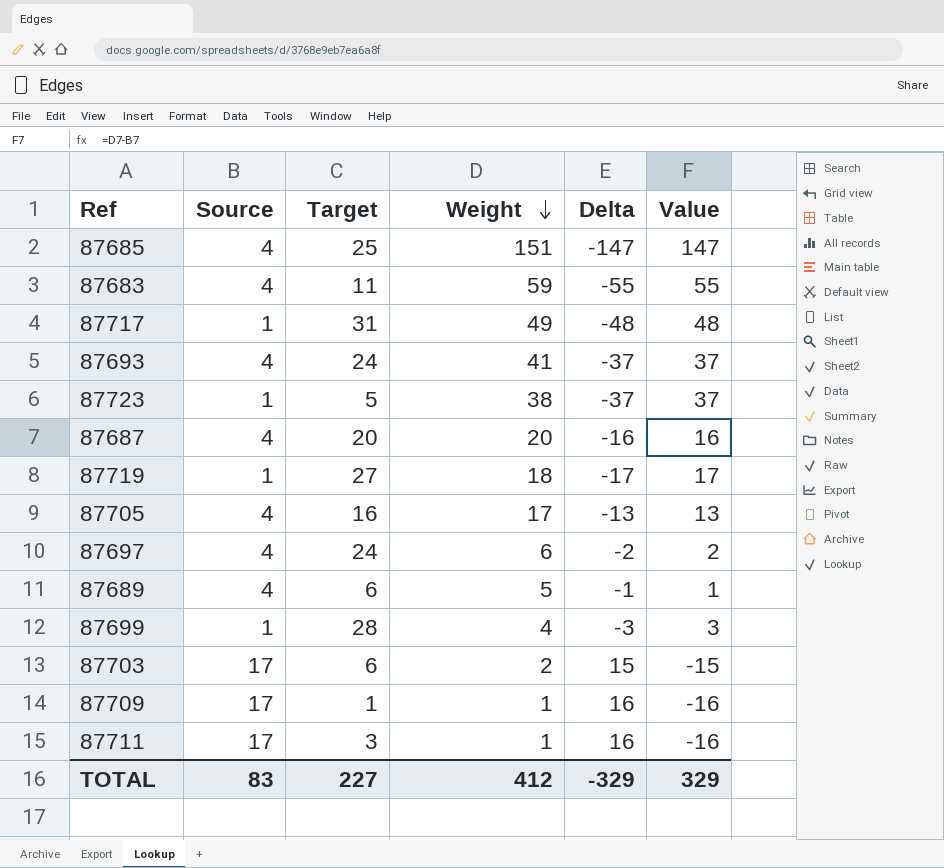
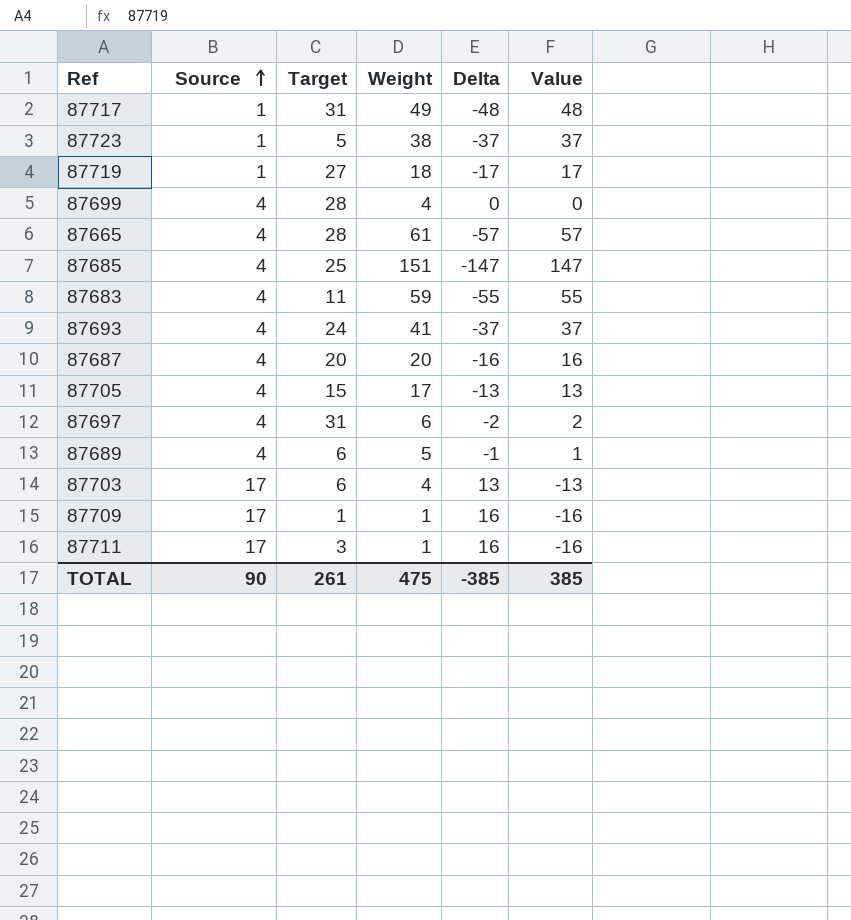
row order: Weight descending -> Source ascending
87699 | Source: 1 -> 4
87699 | Delta: -3 -> 0
87699 | Value: 3 -> 0
row 87665: none -> 4 | 28 | 61 | -57 | 57
87705 | Target: 16 -> 15
87697 | Target: 24 -> 31
87703 | Weight: 2 -> 4
87703 | Delta: 15 -> 13
87703 | Value: -15 -> -13
TOTAL | Source: 83 -> 90
TOTAL | Target: 227 -> 261
TOTAL | Weight: 412 -> 475
TOTAL | Delta: -329 -> -385
TOTAL | Value: 329 -> 385

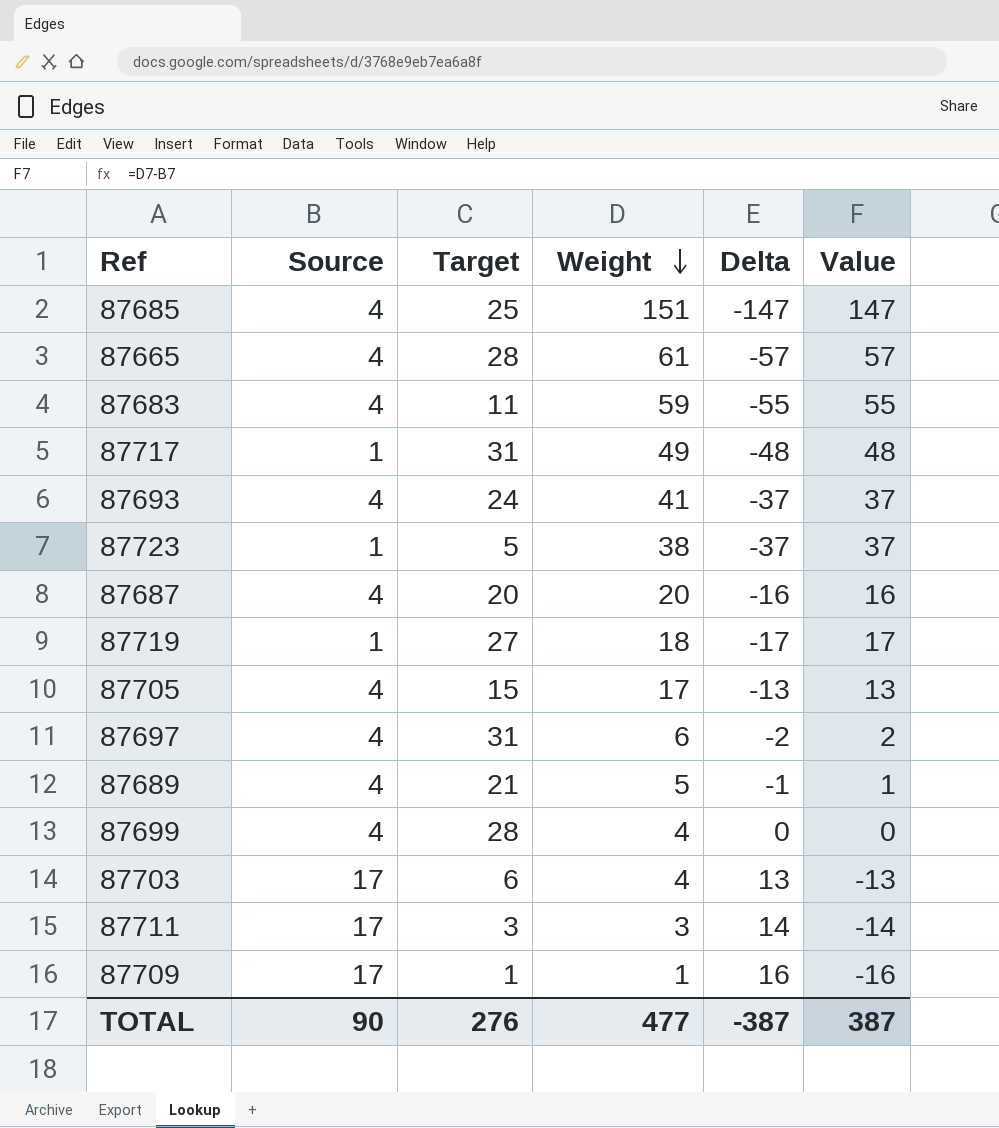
row order: Source ascending -> Weight descending
87689 | Target: 6 -> 21
87711 | Weight: 1 -> 3
87711 | Delta: 16 -> 14
87711 | Value: -16 -> -14
TOTAL | Target: 261 -> 276
TOTAL | Weight: 475 -> 477
TOTAL | Delta: -385 -> -387
TOTAL | Value: 385 -> 387

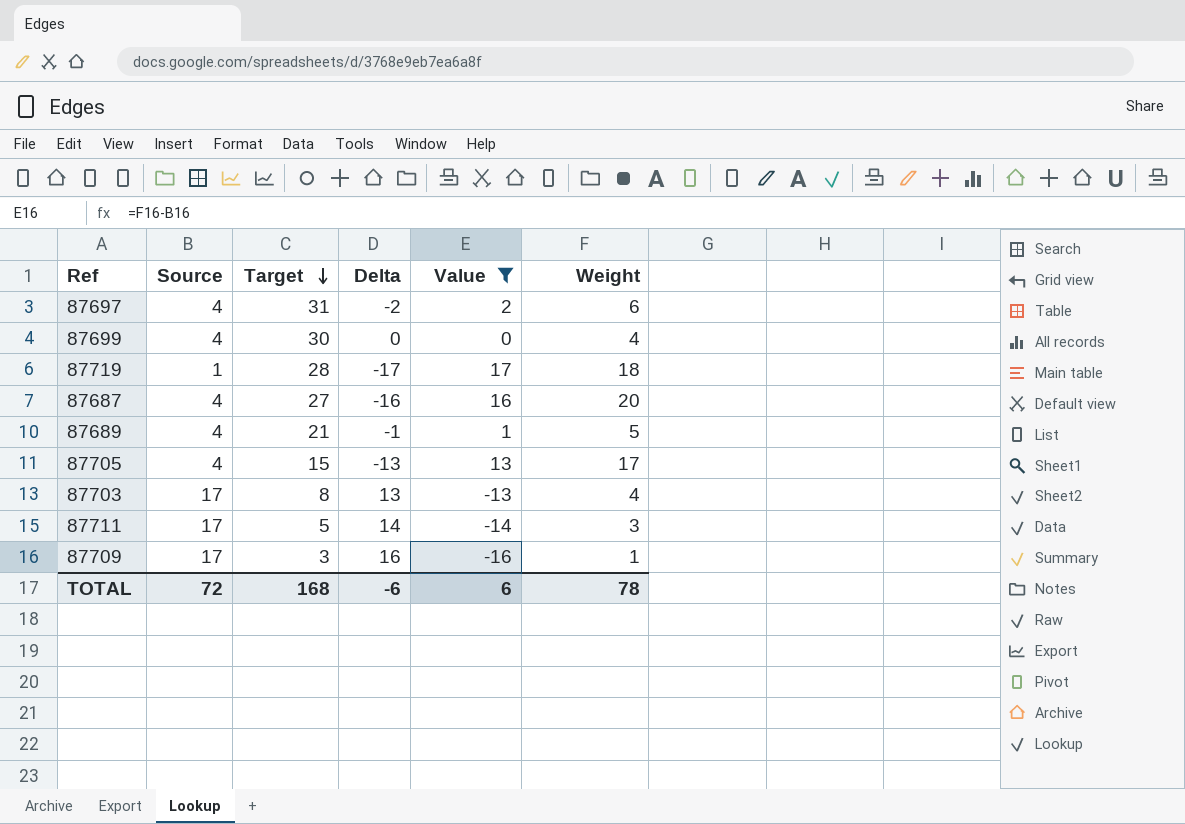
filter: none -> Value <= 17
row order: Weight descending -> Target descending
column Weight | position: 4 -> 6
87699 | Target: 28 -> 30
87719 | Target: 27 -> 28
87687 | Target: 20 -> 27
87703 | Target: 6 -> 8
87711 | Target: 3 -> 5
87709 | Target: 1 -> 3
TOTAL | Source: 90 -> 72
TOTAL | Target: 276 -> 168
TOTAL | Delta: -387 -> -6
TOTAL | Value: 387 -> 6
TOTAL | Weight: 477 -> 78

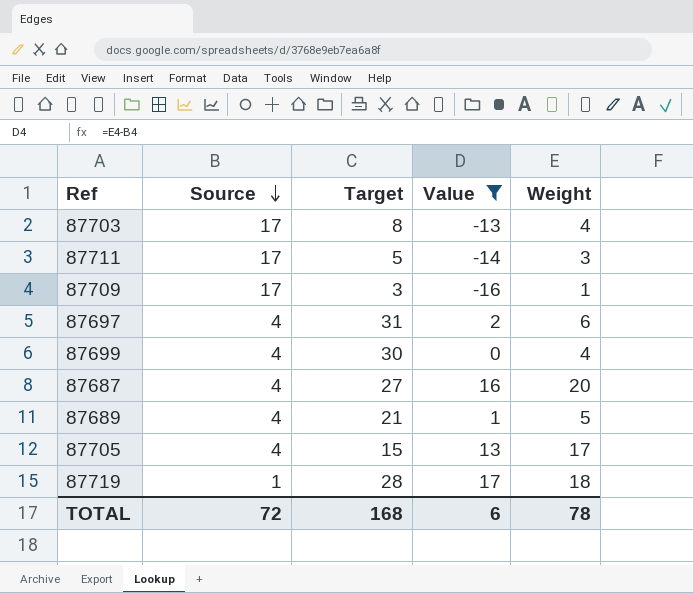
row order: Target descending -> Source descending
column Delta | formula: [Source] - [Weight] -> none

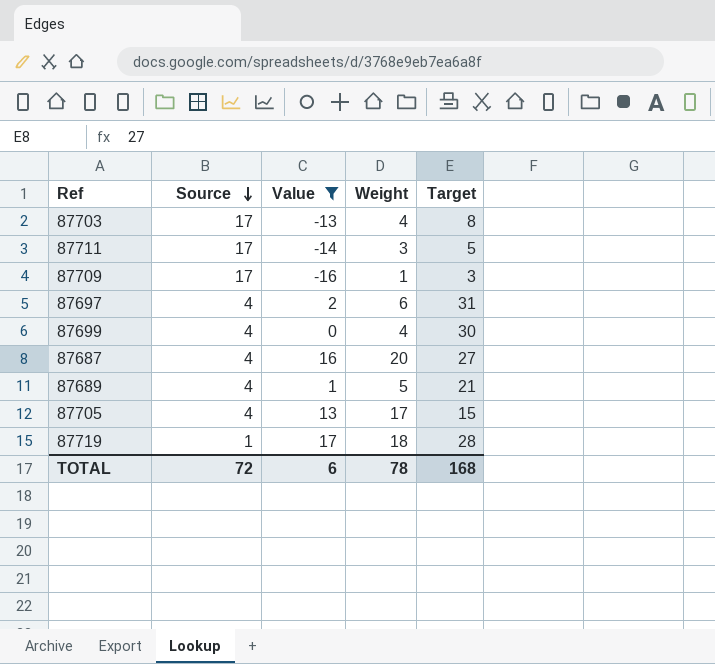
column Target | position: 3 -> 5

